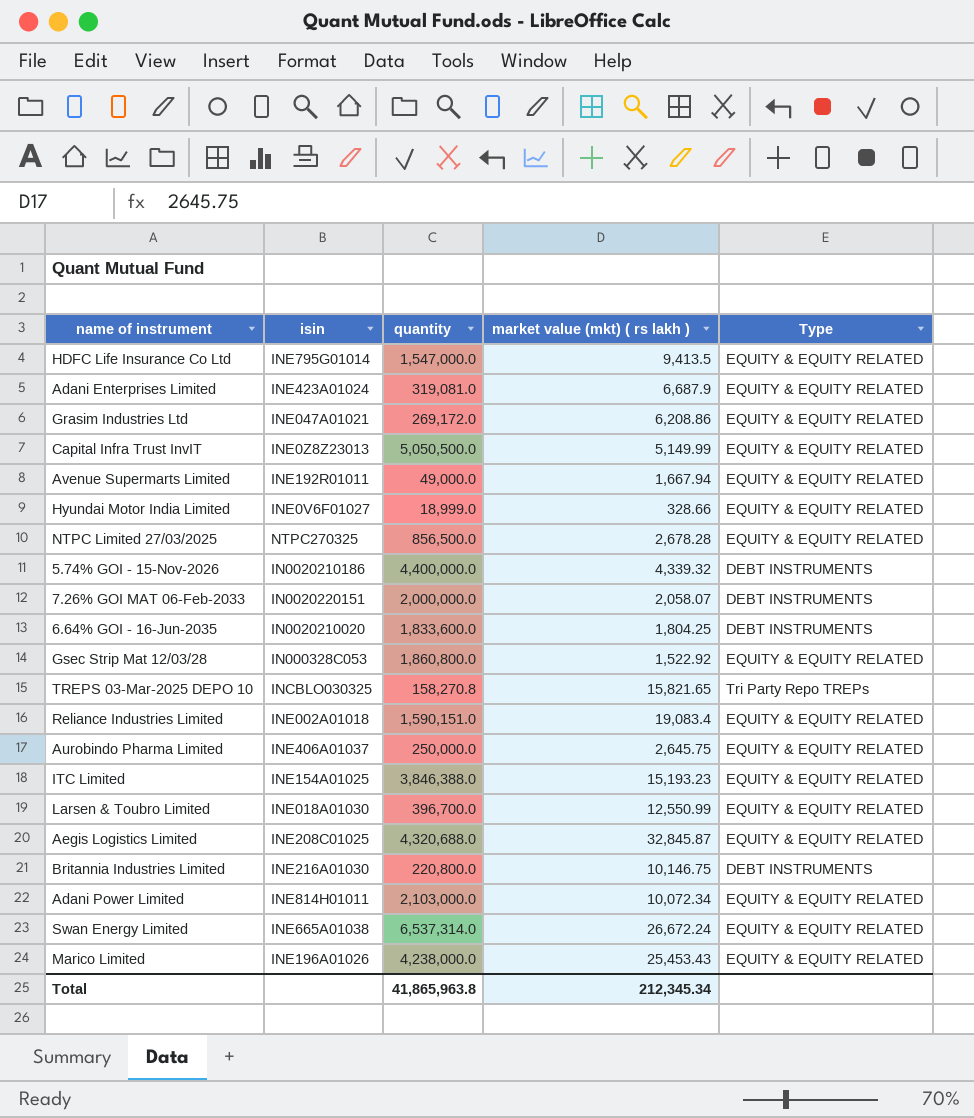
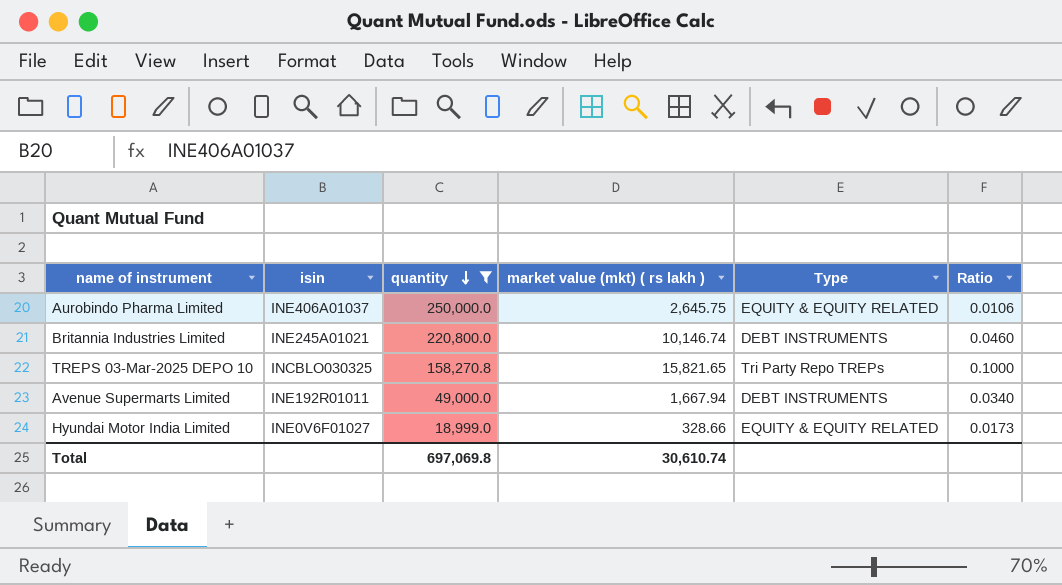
filter: none -> quantity <= 250,000.0
row order: none -> quantity descending
column Ratio | formula: none -> [market value (mkt) ( rs lakh )] / [quantity]
Britannia Industries Limited | isin: INE216A01030 -> INE245A01021
Britannia Industries Limited | market value (mkt) ( rs lakh ): 10,146.75 -> 10,146.74
Avenue Supermarts Limited | Type: EQUITY & EQUITY RELATED -> DEBT INSTRUMENTS
Total | quantity: 41,865,963.8 -> 697,069.8
Total | market value (mkt) ( rs lakh ): 212,345.34 -> 30,610.74

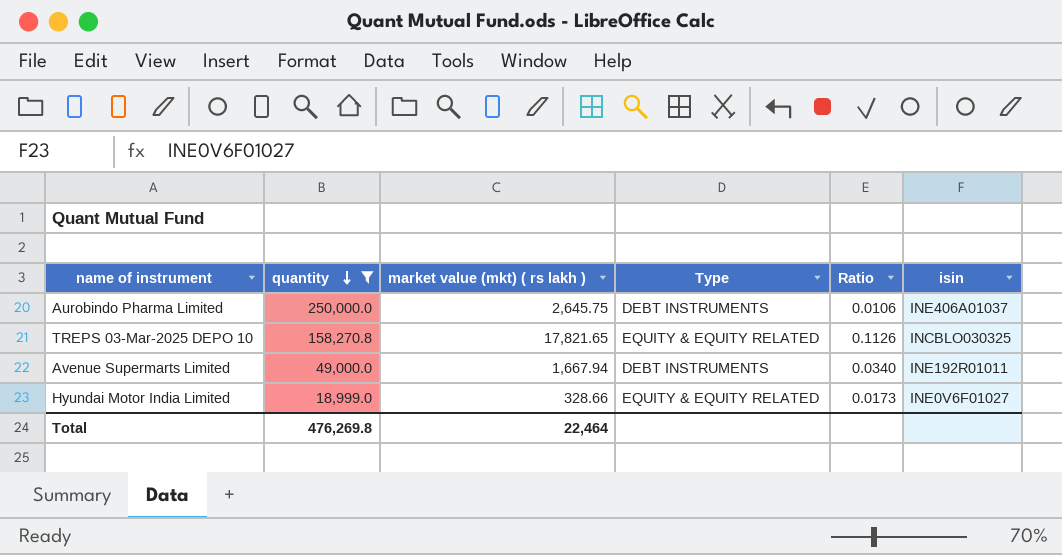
column isin | position: 2 -> 6
row Britannia Industries Limited: INE245A01021 | 220,800.0 | 10,146.74 | DEBT INSTRUMENTS | 0.0460 -> none
Aurobindo Pharma Limited | Type: EQUITY & EQUITY RELATED -> DEBT INSTRUMENTS
TREPS 03-Mar-2025 DEPO 10 | market value (mkt) ( rs lakh ): 15,821.65 -> 17,821.65
TREPS 03-Mar-2025 DEPO 10 | Type: Tri Party Repo TREPs -> EQUITY & EQUITY RELATED
TREPS 03-Mar-2025 DEPO 10 | Ratio: 0.1000 -> 0.1126
Total | quantity: 697,069.8 -> 476,269.8
Total | market value (mkt) ( rs lakh ): 30,610.74 -> 22,464

